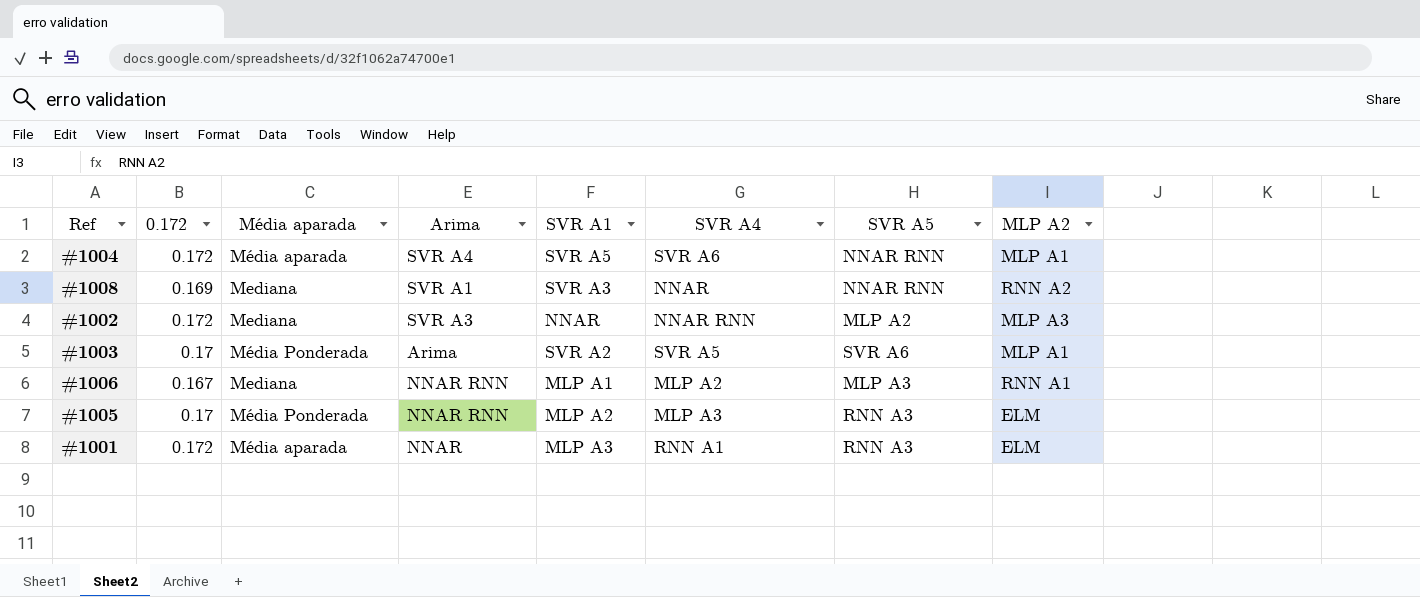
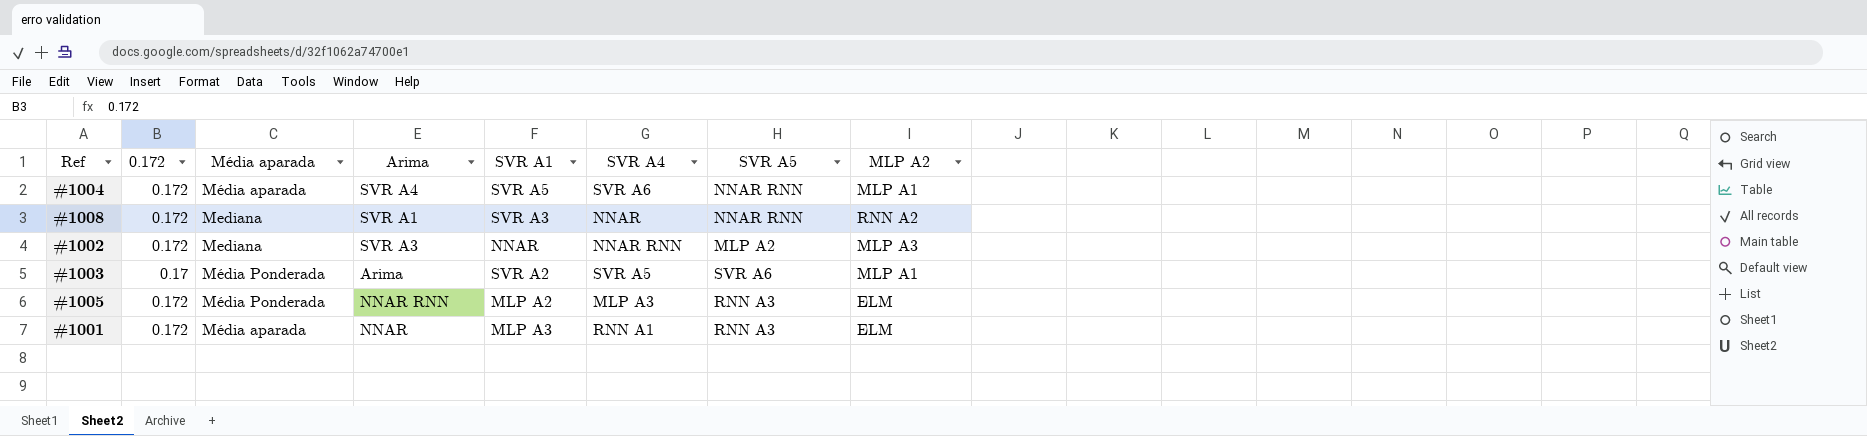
row #1006: 0.167 | Mediana | NNAR RNN | MLP A1 | MLP A2 | MLP A3 | RNN A1 -> none
#1008 | 0.172: 0.169 -> 0.172
#1005 | 0.172: 0.17 -> 0.172

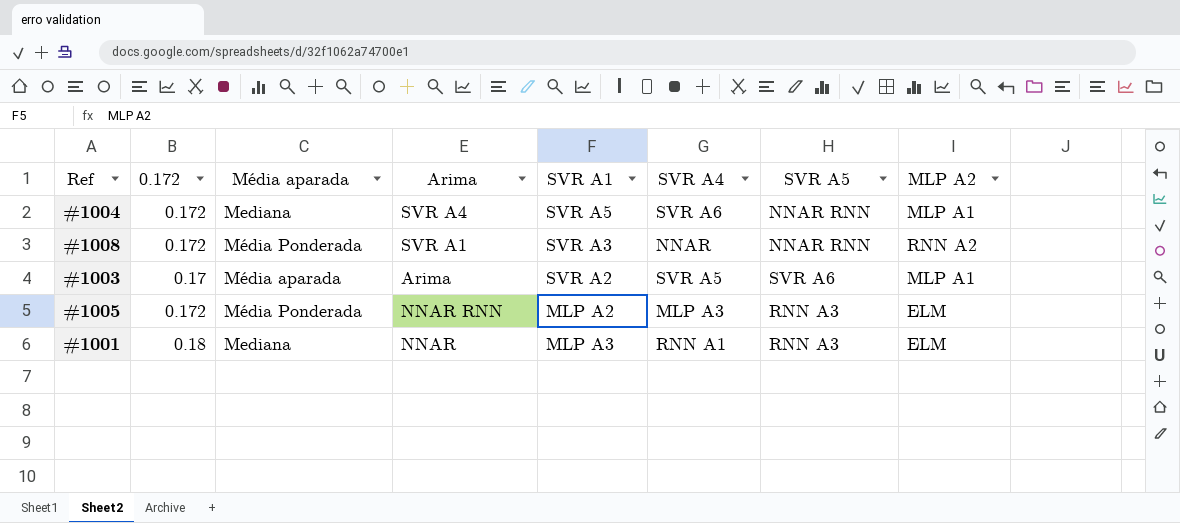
row #1002: 0.172 | Mediana | SVR A3 | NNAR | NNAR RNN | MLP A2 | MLP A3 -> none
#1004 | Média aparada: Média aparada -> Mediana
#1008 | Média aparada: Mediana -> Média Ponderada
#1003 | Média aparada: Média Ponderada -> Média aparada
#1001 | 0.172: 0.172 -> 0.18
#1001 | Média aparada: Média aparada -> Mediana

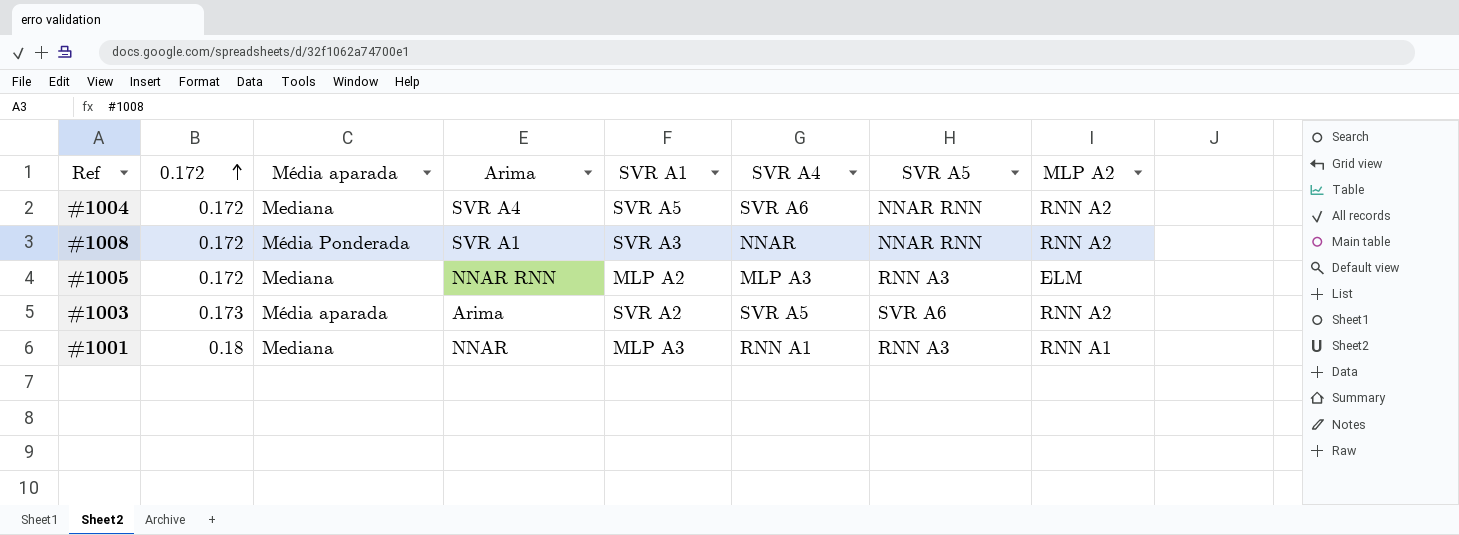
row order: none -> 0.172 ascending
#1004 | MLP A2: MLP A1 -> RNN A2
#1005 | Média aparada: Média Ponderada -> Mediana
#1003 | 0.172: 0.17 -> 0.173
#1003 | MLP A2: MLP A1 -> RNN A2
#1001 | MLP A2: ELM -> RNN A1

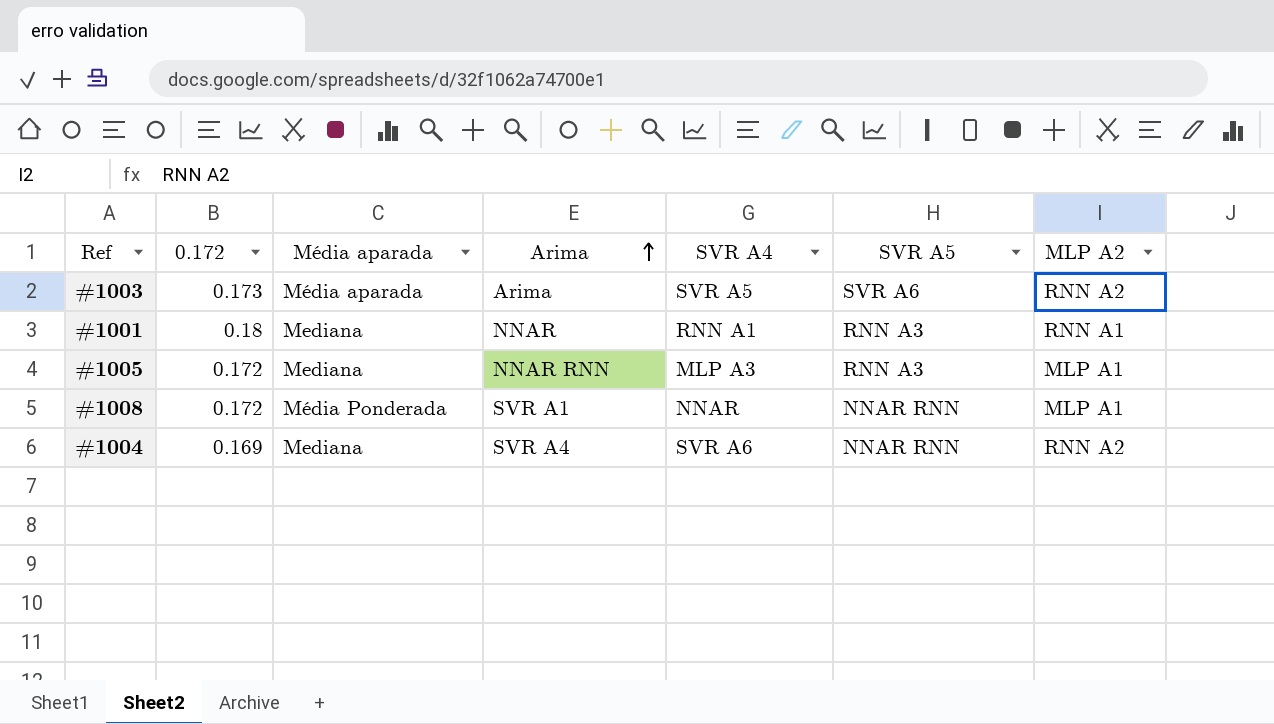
row order: 0.172 ascending -> Arima ascending
column SVR A1 | position: 5 -> none
#1005 | MLP A2: ELM -> MLP A1
#1008 | MLP A2: RNN A2 -> MLP A1
#1004 | 0.172: 0.172 -> 0.169

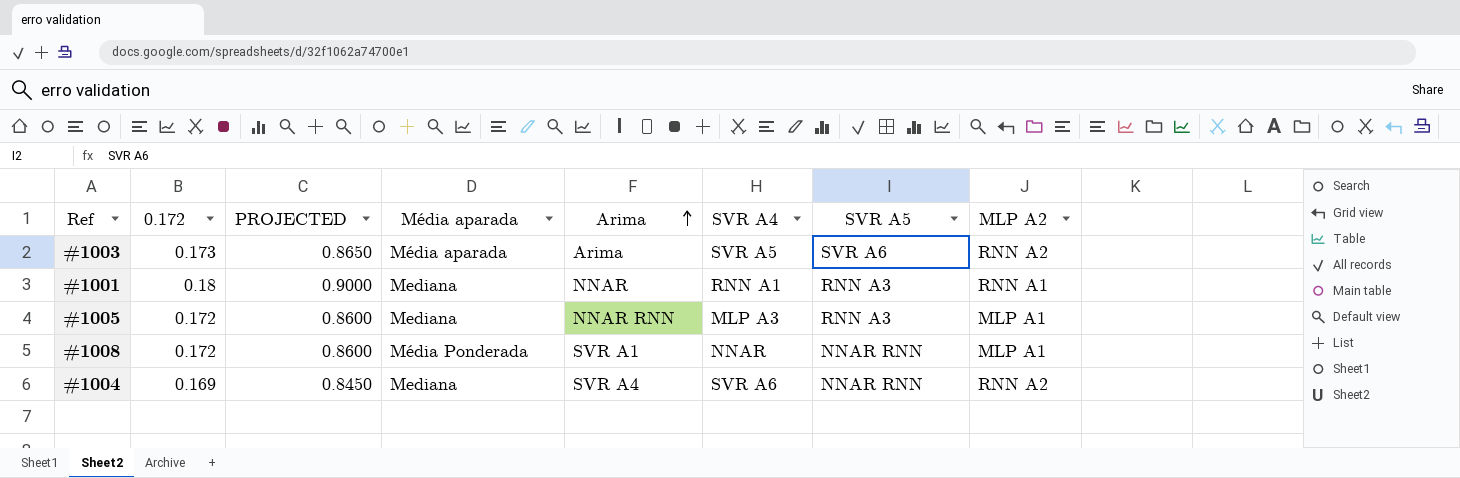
column PROJECTED | formula: none -> [0.172] * 5

